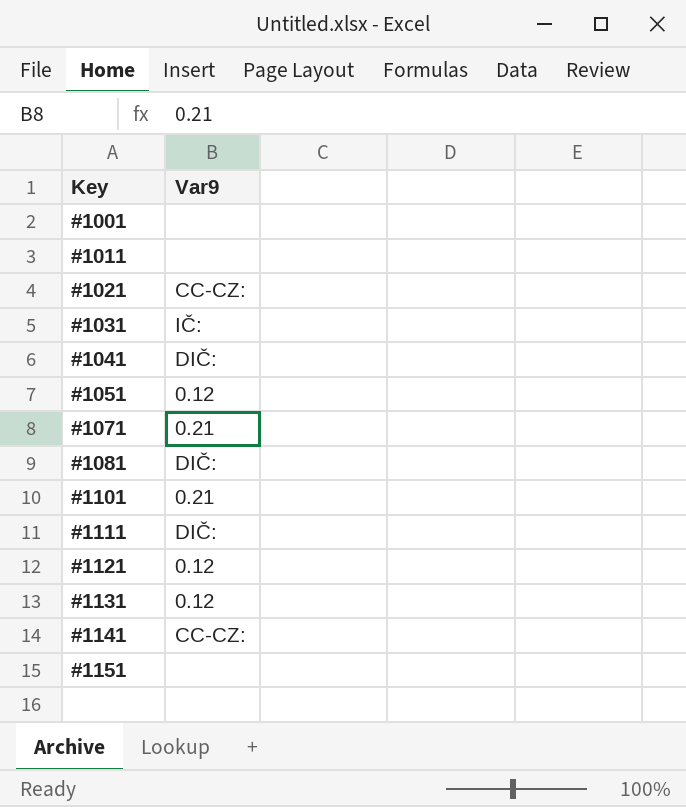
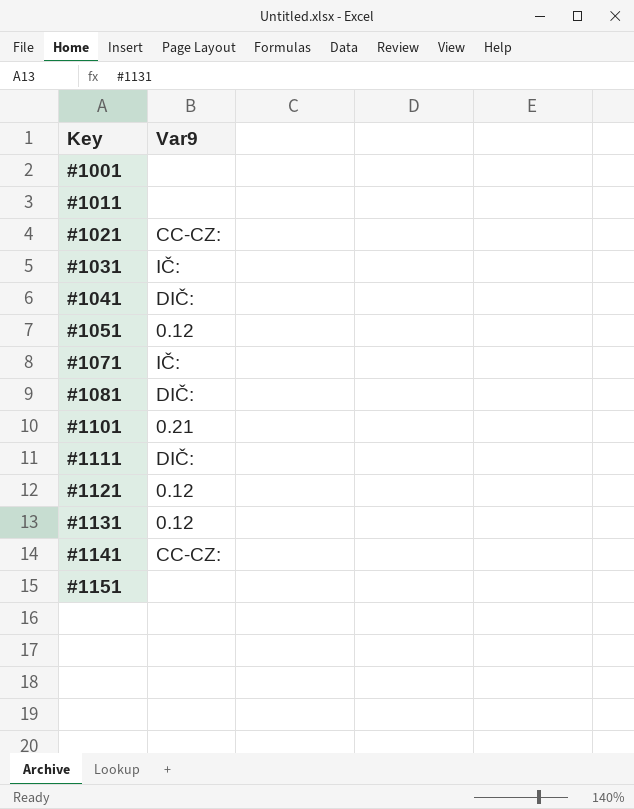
#1071 | Var9: 0.21 -> IČ:

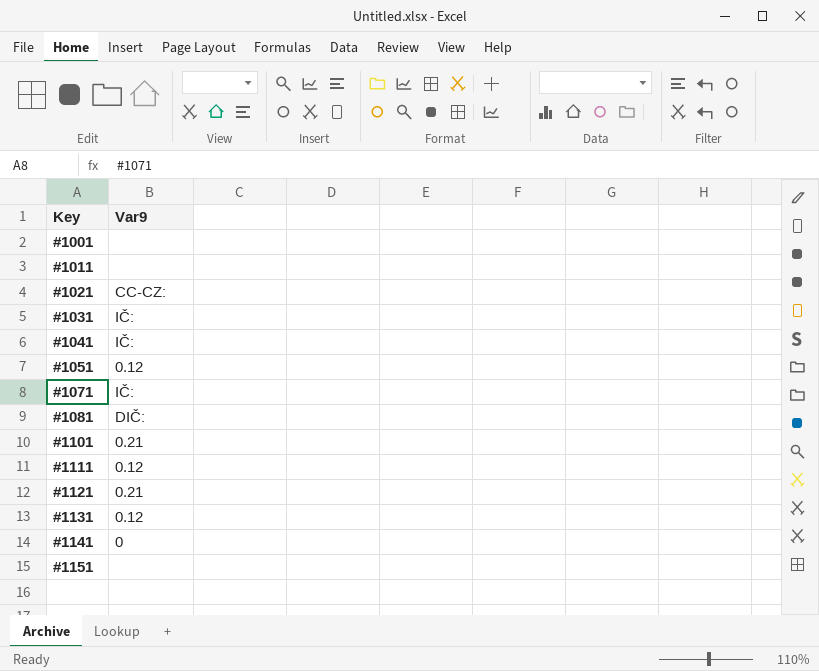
#1041 | Var9: DIČ: -> IČ:
#1111 | Var9: DIČ: -> 0.12
#1121 | Var9: 0.12 -> 0.21
#1141 | Var9: CC-CZ: -> 0

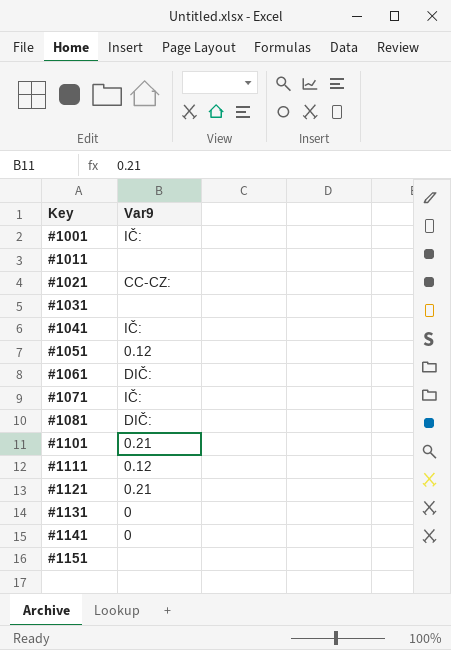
#1001 | Var9: none -> IČ:
#1031 | Var9: IČ: -> none
row #1061: none -> DIČ:
#1131 | Var9: 0.12 -> 0

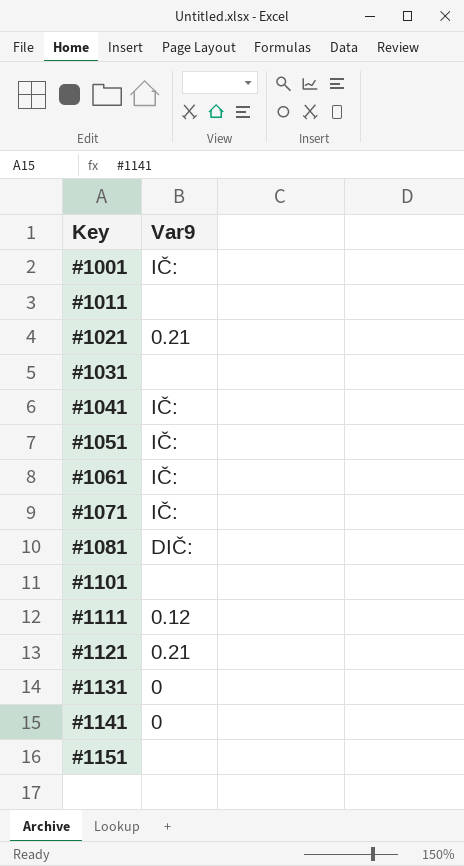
#1021 | Var9: CC-CZ: -> 0.21
#1051 | Var9: 0.12 -> IČ:
#1061 | Var9: DIČ: -> IČ:
#1101 | Var9: 0.21 -> none

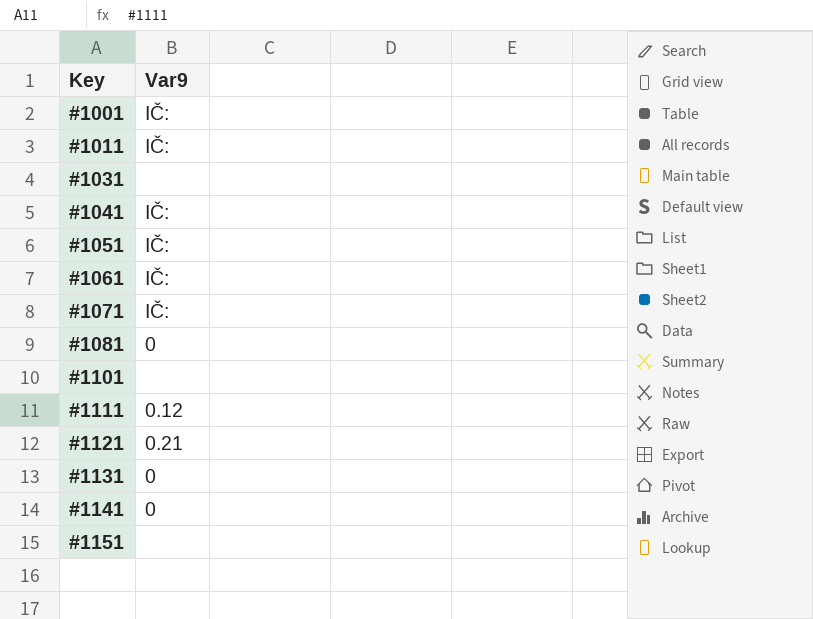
row #1021: 0.21 -> none
#1011 | Var9: none -> IČ:
#1081 | Var9: DIČ: -> 0

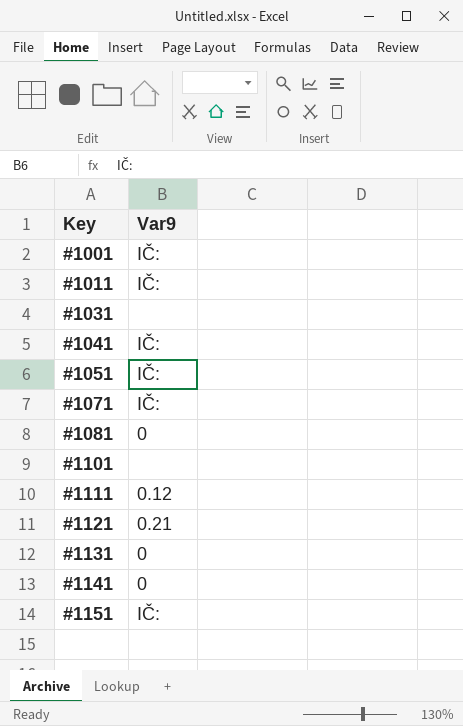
row #1061: IČ: -> none
#1151 | Var9: none -> IČ:

